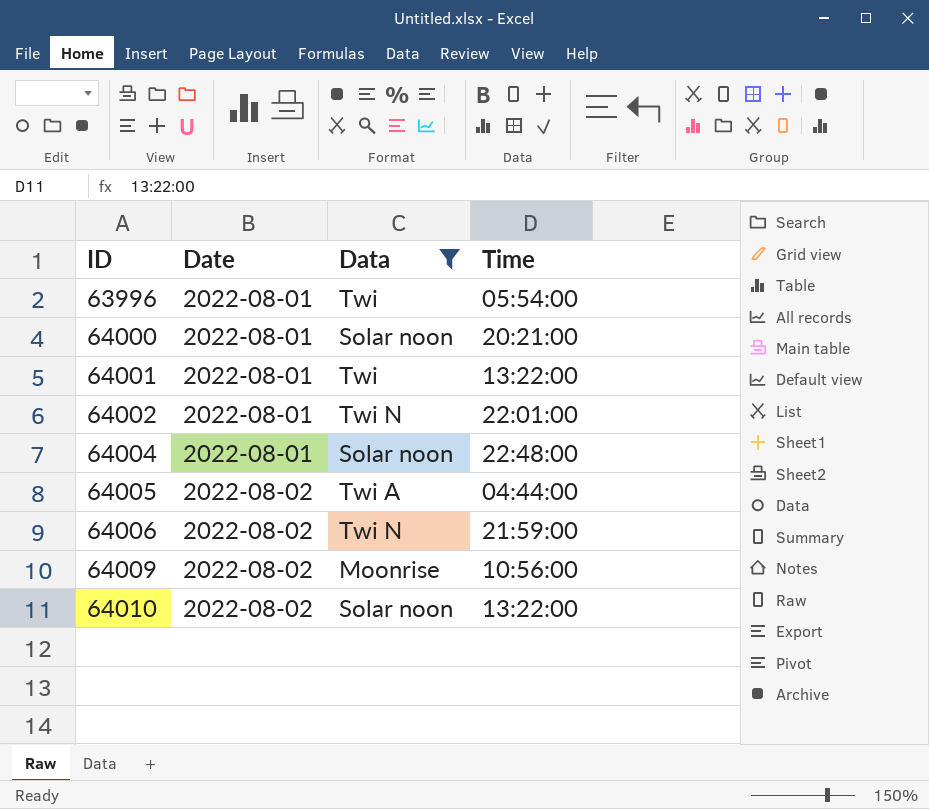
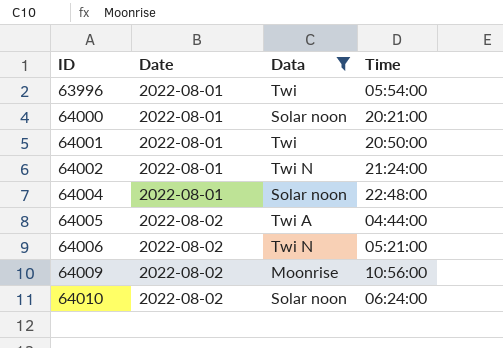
64001 | Time: 13:22:00 -> 20:50:00
64002 | Time: 22:01:00 -> 21:24:00
64006 | Time: 21:59:00 -> 05:21:00
64010 | Time: 13:22:00 -> 06:24:00

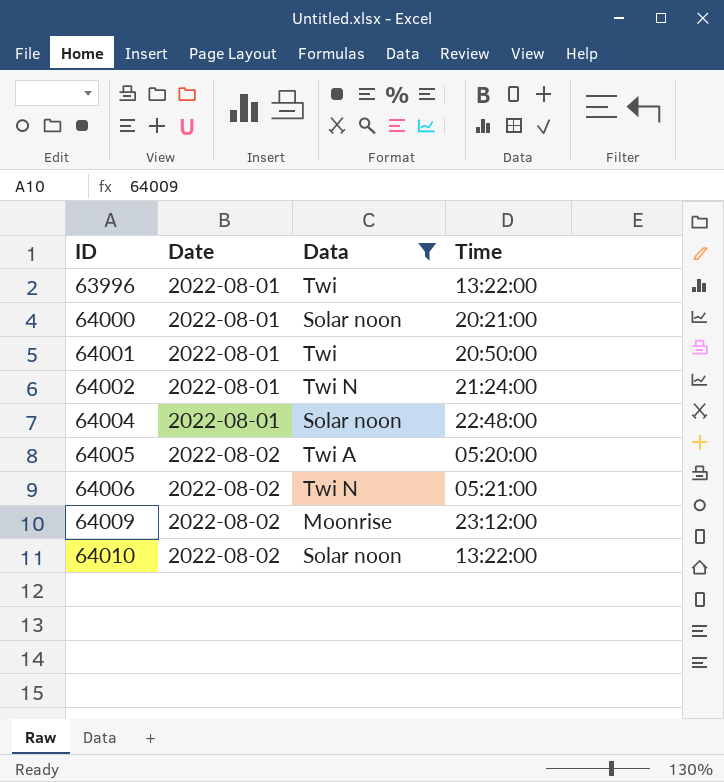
63996 | Time: 05:54:00 -> 13:22:00
64005 | Time: 04:44:00 -> 05:20:00
64009 | Time: 10:56:00 -> 23:12:00
64010 | Time: 06:24:00 -> 13:22:00

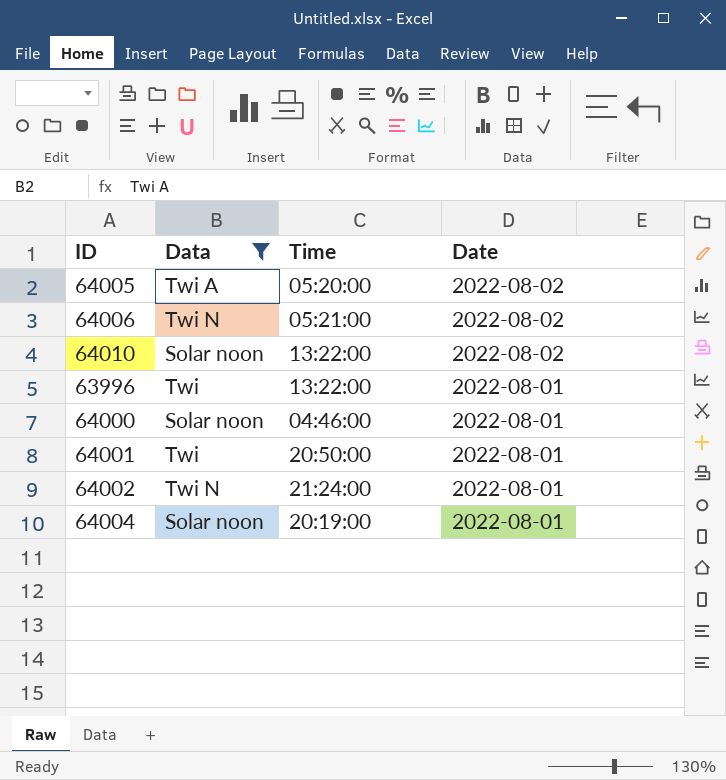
row order: ID ascending -> Date descending
column Date | position: 2 -> 4
row 64009: 2022-08-02 | Moonrise | 23:12:00 -> none
64000 | Time: 20:21:00 -> 04:46:00
64004 | Time: 22:48:00 -> 20:19:00

